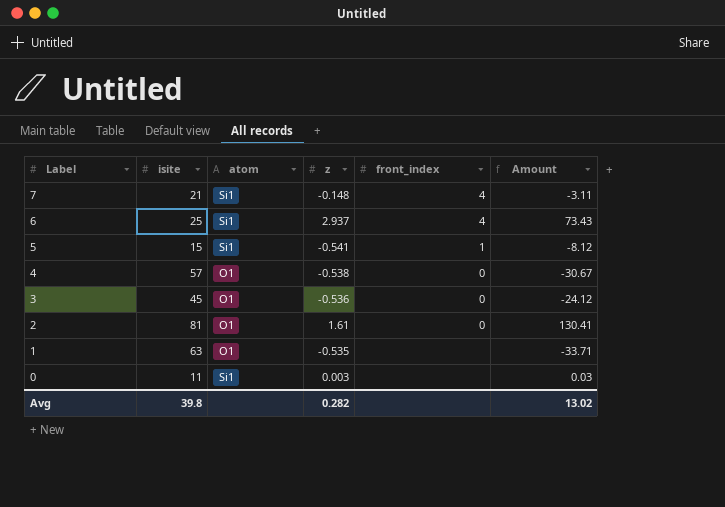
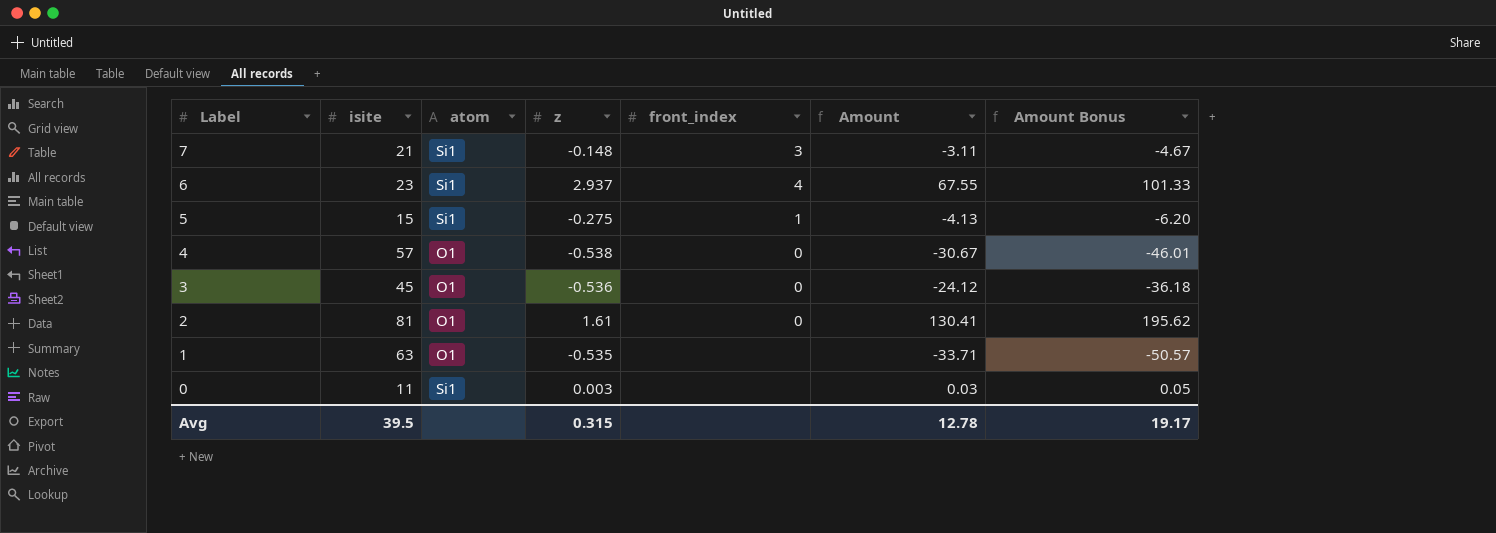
column Amount Bonus | formula: none -> [Amount] * 1.5
7 | front_index: 4 -> 3
6 | isite: 25 -> 23
6 | Amount: 73.43 -> 67.55
5 | z: -0.541 -> -0.275
5 | Amount: -8.12 -> -4.13
Avg | isite: 39.8 -> 39.5
Avg | z: 0.282 -> 0.315
Avg | Amount: 13.02 -> 12.78

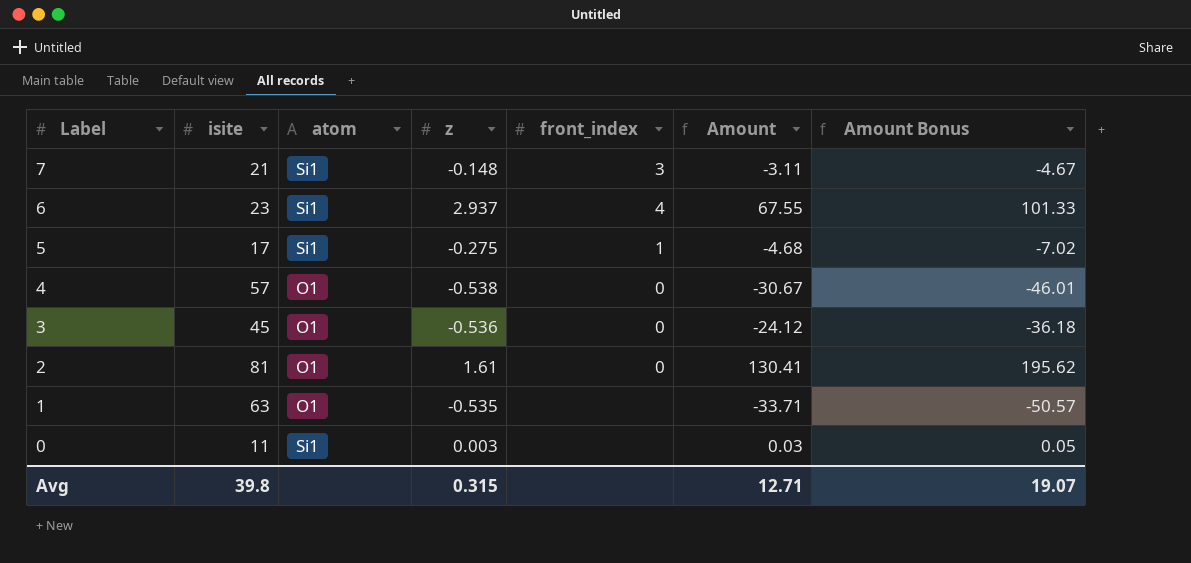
5 | isite: 15 -> 17
5 | Amount: -4.13 -> -4.68
5 | Amount Bonus: -6.20 -> -7.02
Avg | isite: 39.5 -> 39.8
Avg | Amount: 12.78 -> 12.71
Avg | Amount Bonus: 19.17 -> 19.07

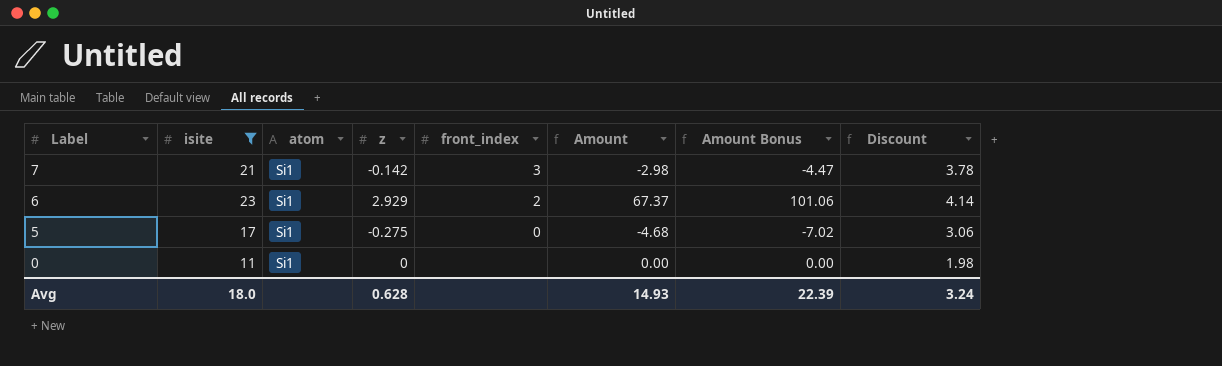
filter: none -> isite <= 23
column Discount | formula: none -> [isite] * 0.18
7 | z: -0.148 -> -0.142
7 | Amount: -3.11 -> -2.98
7 | Amount Bonus: -4.67 -> -4.47
6 | z: 2.937 -> 2.929
6 | front_index: 4 -> 2
6 | Amount: 67.55 -> 67.37
6 | Amount Bonus: 101.33 -> 101.06
5 | front_index: 1 -> 0
0 | z: 0.003 -> 0
0 | Amount: 0.03 -> 0.00
0 | Amount Bonus: 0.05 -> 0.00
Avg | isite: 39.8 -> 18.0
Avg | z: 0.315 -> 0.628
Avg | Amount: 12.71 -> 14.93
Avg | Amount Bonus: 19.07 -> 22.39

